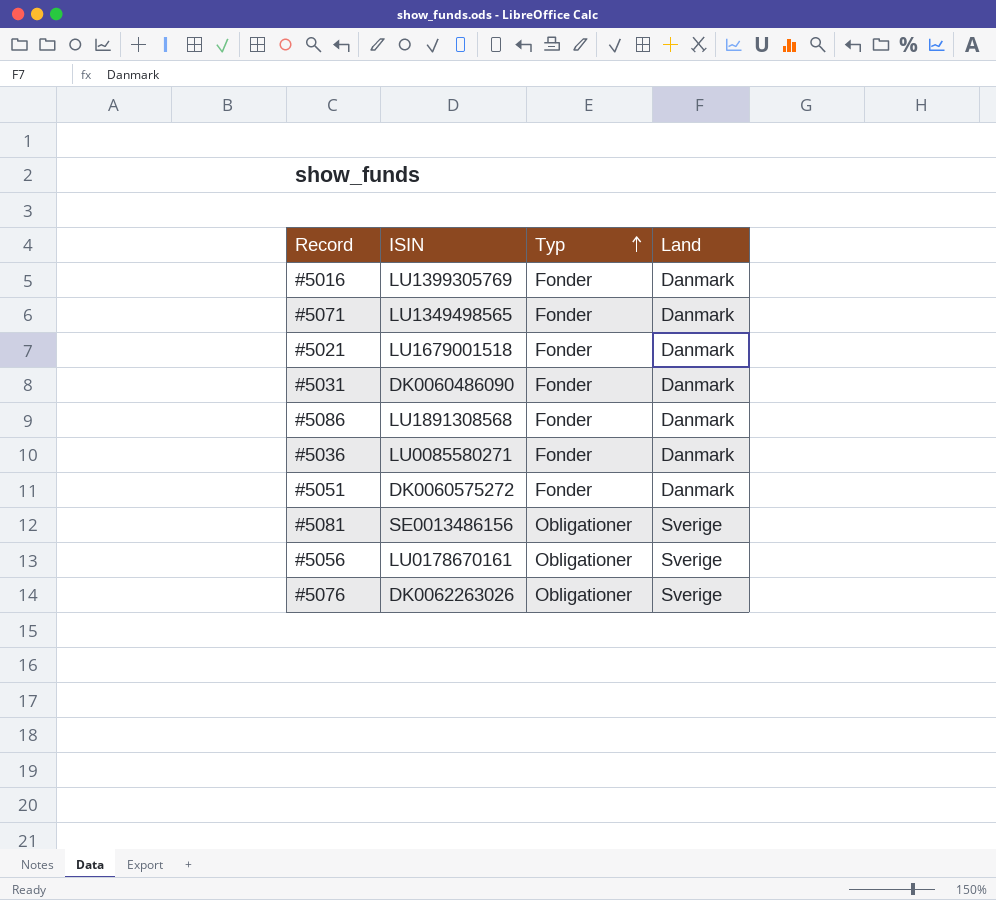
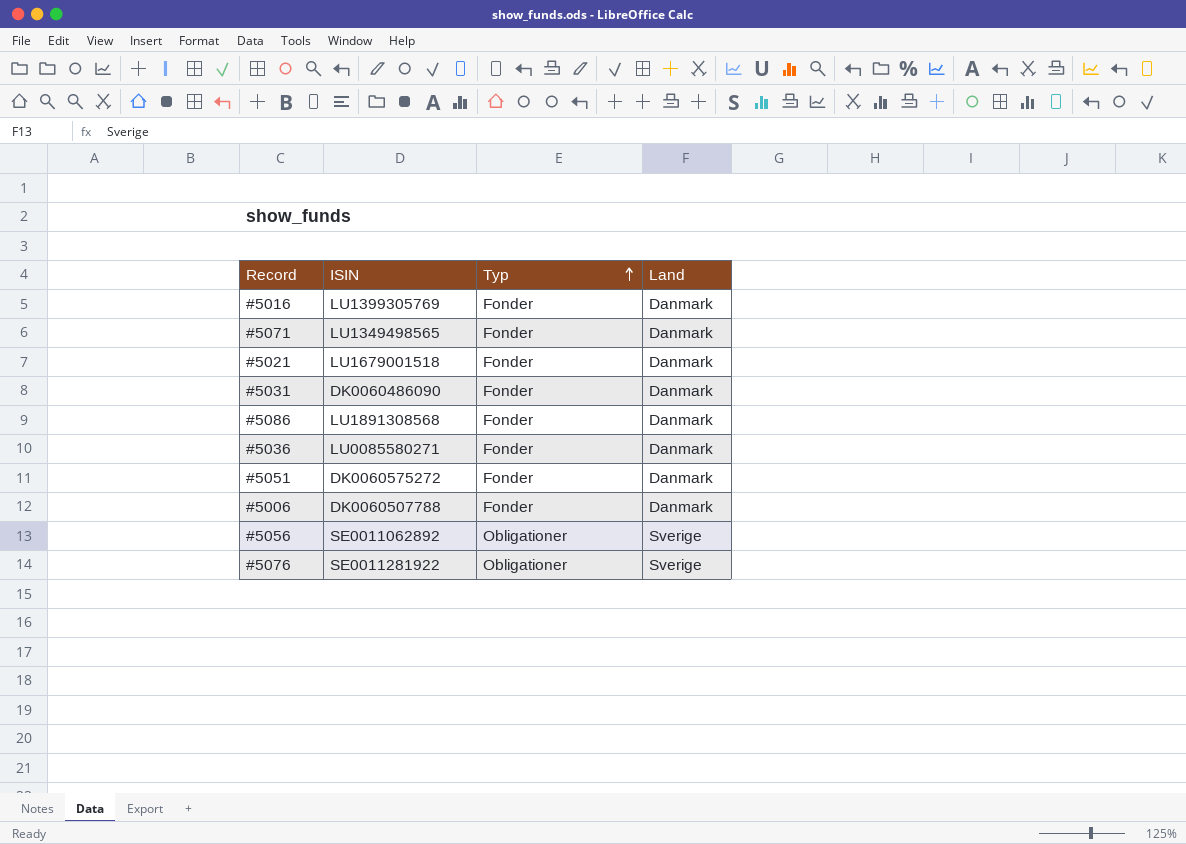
row #5081: SE0013486156 | Obligationer | Sverige -> none
row #5006: none -> DK0060507788 | Fonder | Danmark
#5056 | ISIN: LU0178670161 -> SE0011062892
#5076 | ISIN: DK0062263026 -> SE0011281922

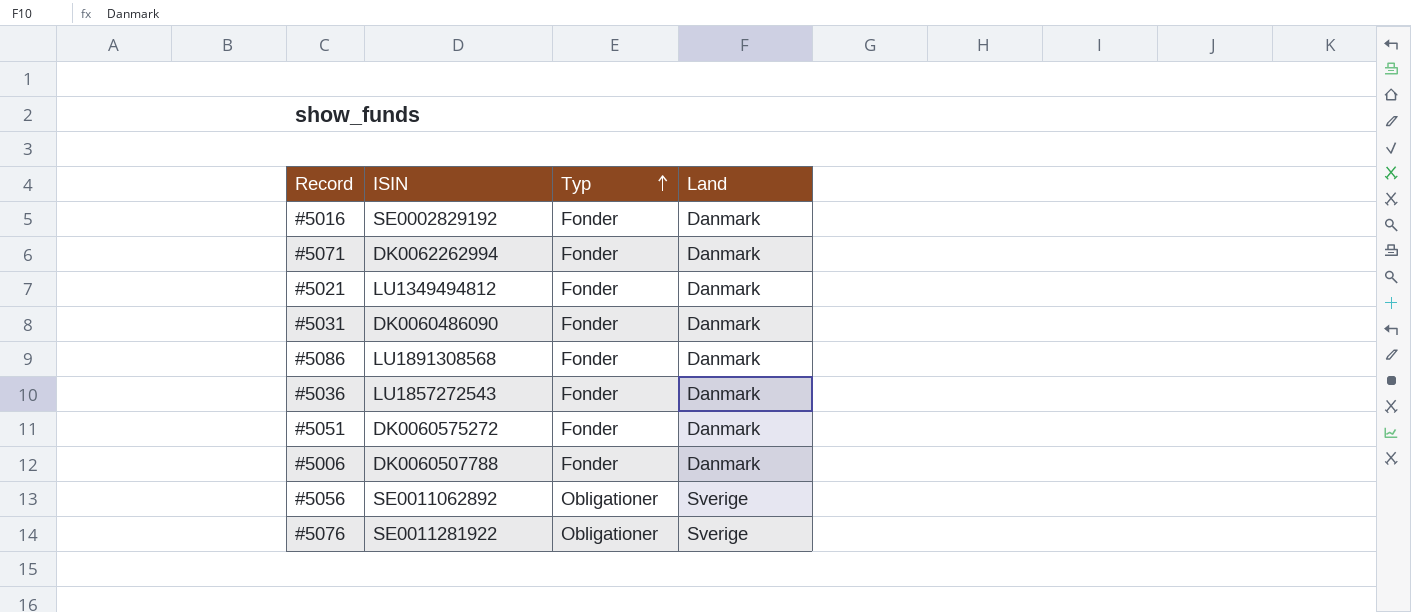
#5016 | ISIN: LU1399305769 -> SE0002829192
#5071 | ISIN: LU1349498565 -> DK0062262994
#5021 | ISIN: LU1679001518 -> LU1349494812
#5036 | ISIN: LU0085580271 -> LU1857272543

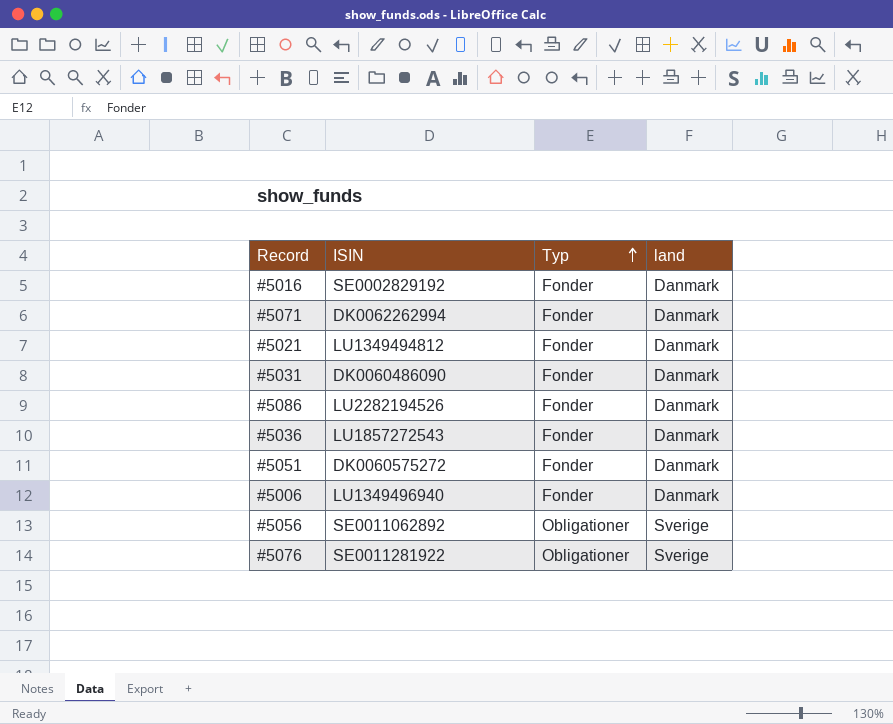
column name: Land -> land
#5086 | ISIN: LU1891308568 -> LU2282194526
#5006 | ISIN: DK0060507788 -> LU1349496940

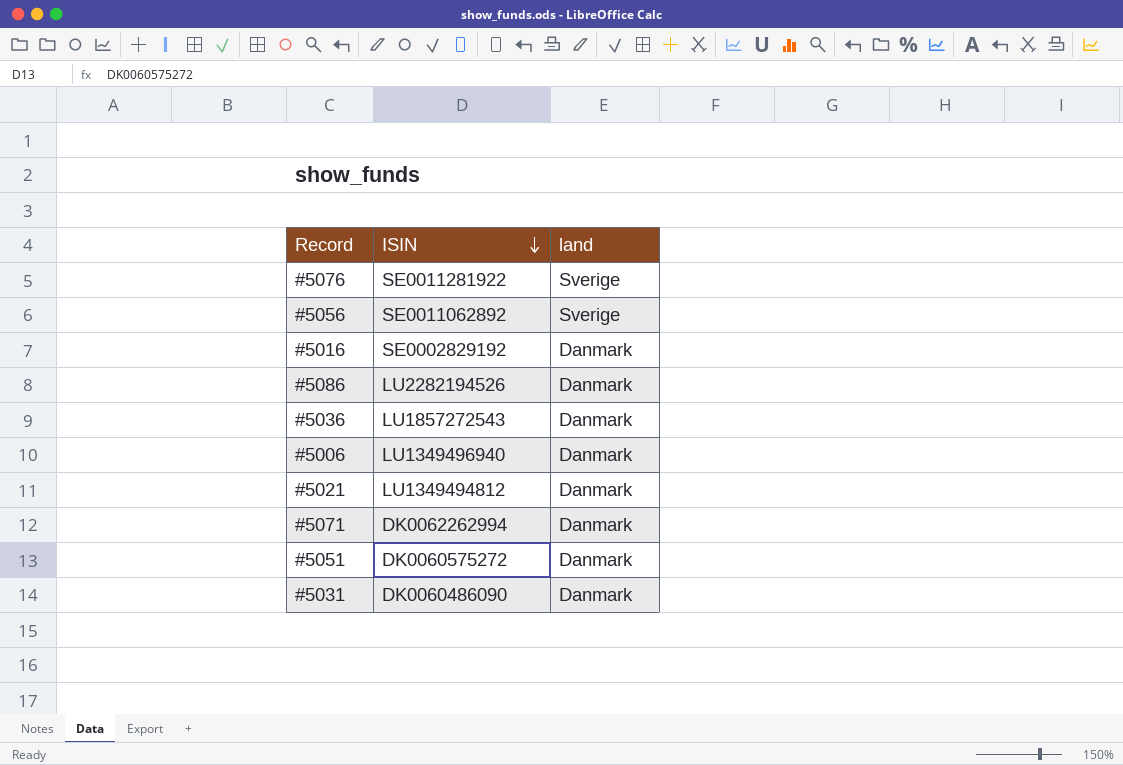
row order: Typ ascending -> ISIN descending
column Typ | position: 3 -> none

